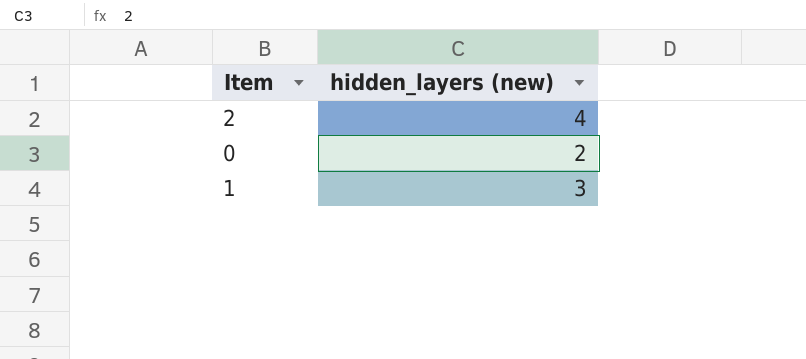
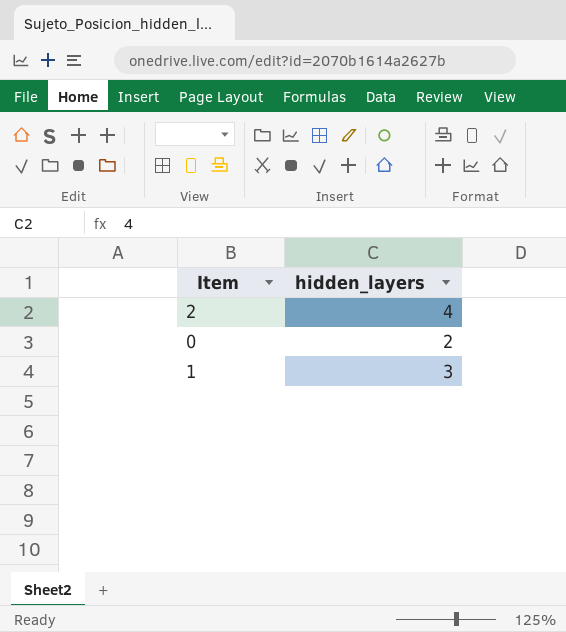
column name: hidden_layers (new) -> hidden_layers

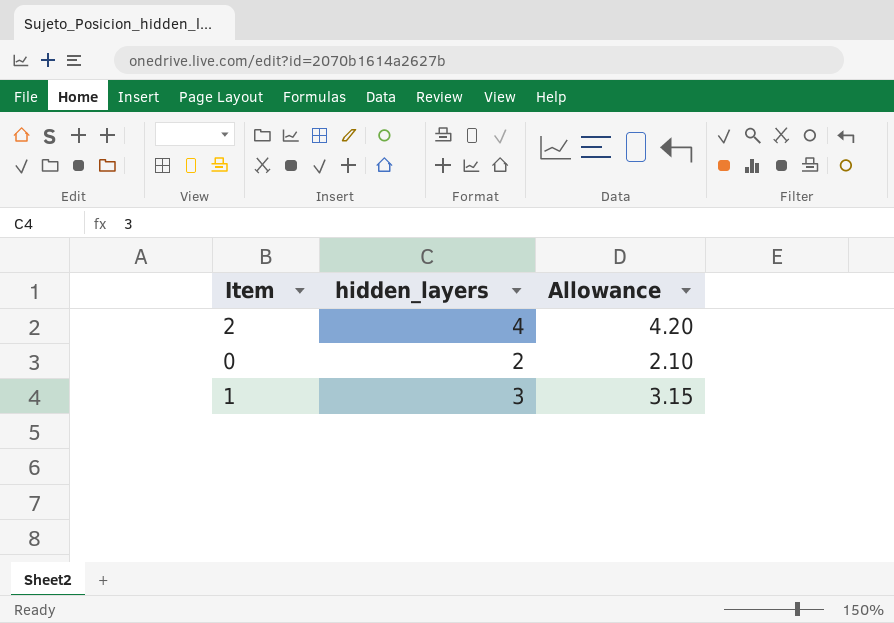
column Allowance | formula: none -> [hidden_layers] * 1.05

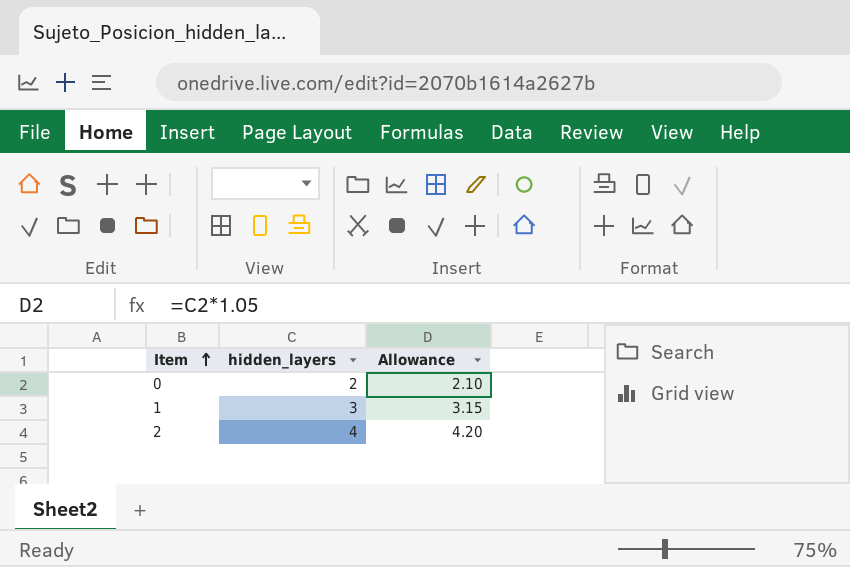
row order: none -> Item ascending

